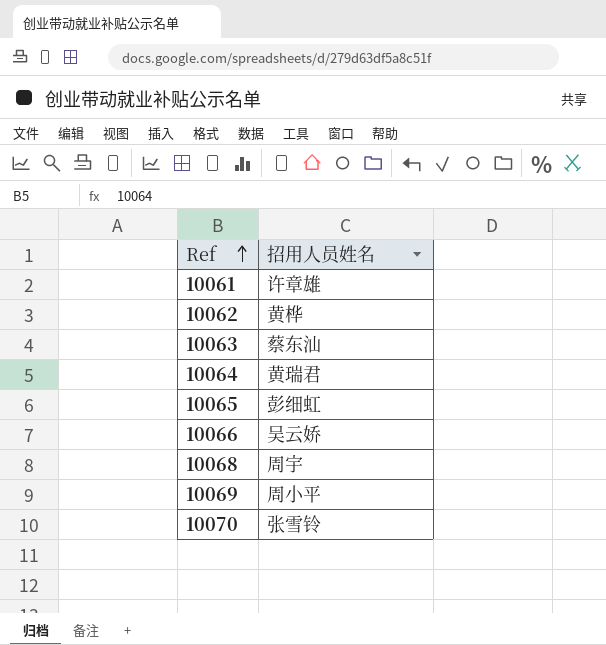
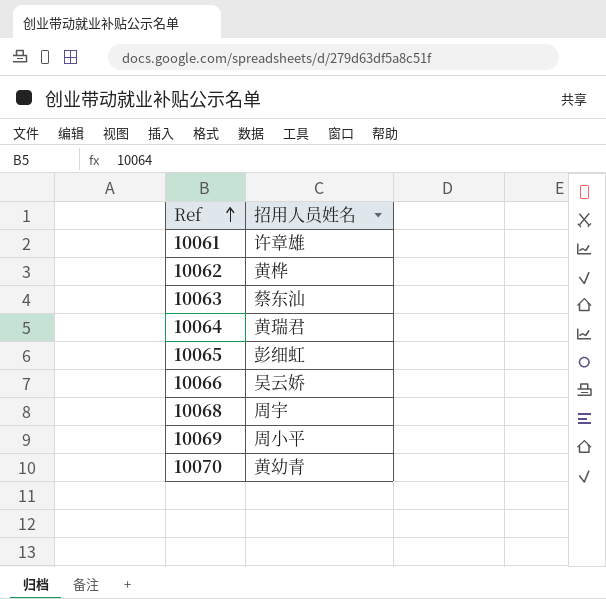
10070 | 招用人员姓名: 张雪铃 -> 黄幼青

